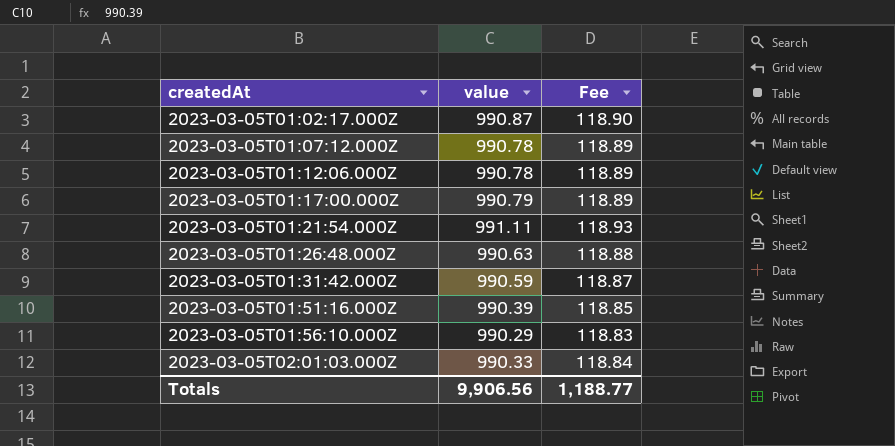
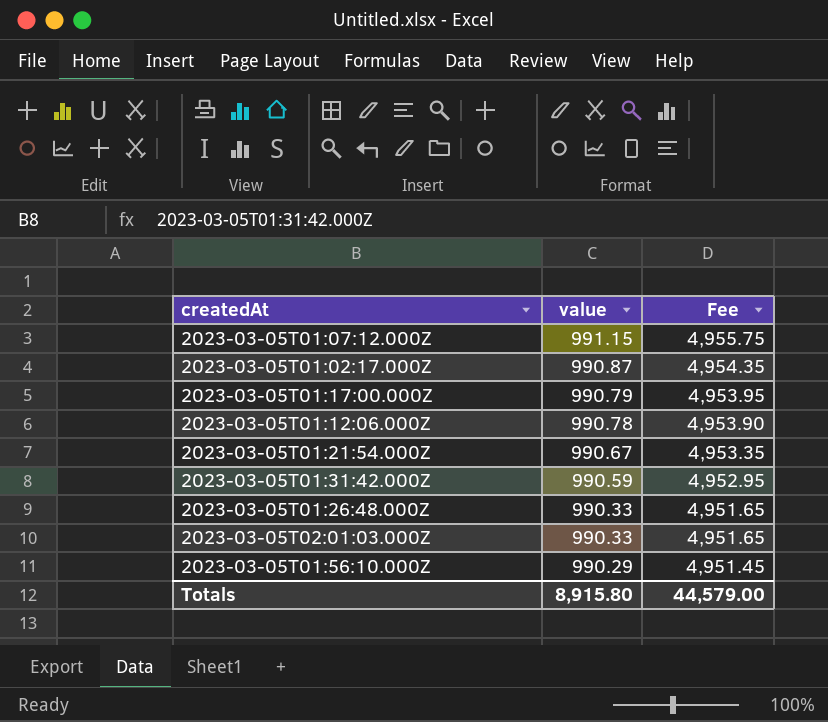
row order: createdAt ascending -> value descending
column Fee | formula: [value] * 0.12 -> [value] * 5
row 2023-03-05T01:51:16.000Z: 990.39 | 118.85 -> none
2023-03-05T01:07:12.000Z | value: 990.78 -> 991.15
2023-03-05T01:21:54.000Z | value: 991.11 -> 990.67
2023-03-05T01:26:48.000Z | value: 990.63 -> 990.33
Totals | value: 9,906.56 -> 8,915.80
Totals | Fee: 1,188.77 -> 44,579.00

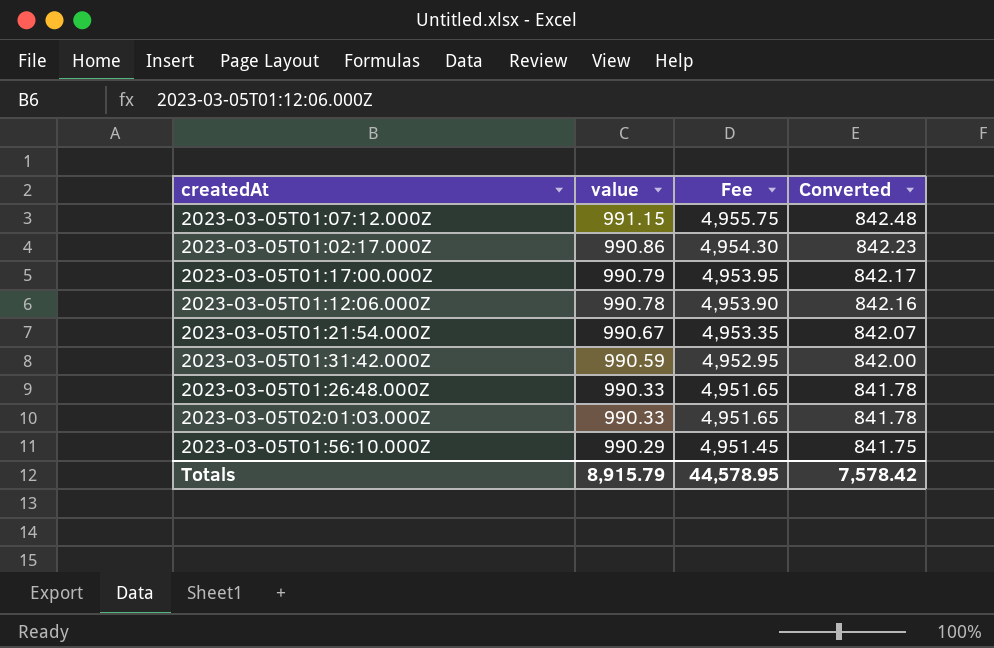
column Converted | formula: none -> [value] * 0.85
2023-03-05T01:02:17.000Z | value: 990.87 -> 990.86
2023-03-05T01:02:17.000Z | Fee: 4,954.35 -> 4,954.30
Totals | value: 8,915.80 -> 8,915.79
Totals | Fee: 44,579.00 -> 44,578.95

